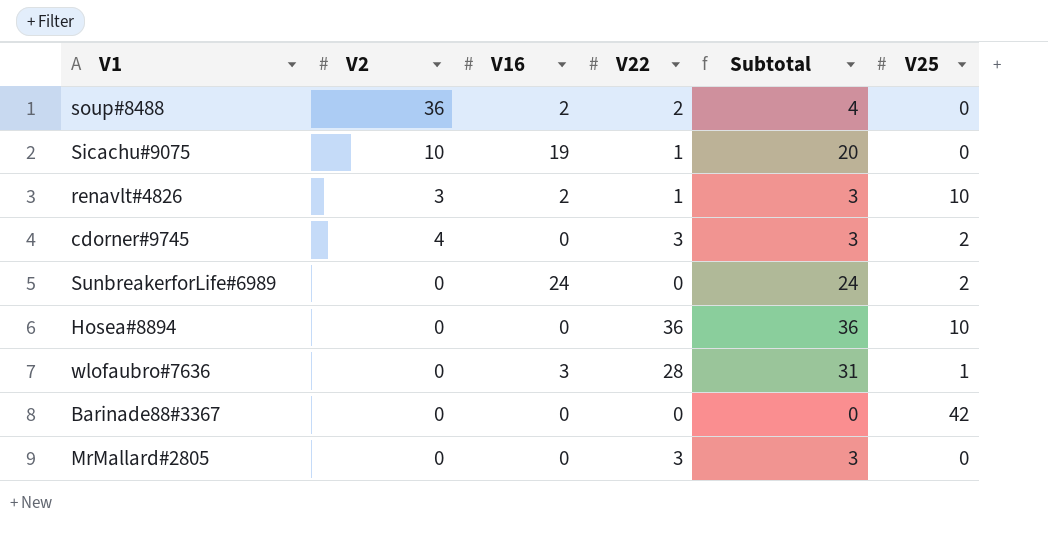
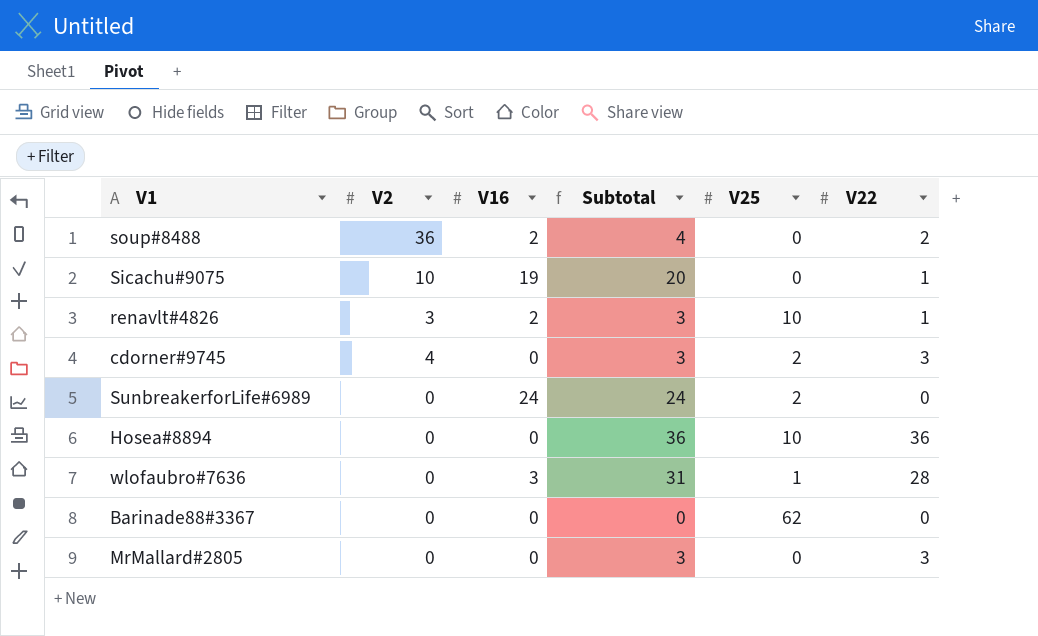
column V22 | position: 4 -> 6
Barinade88#3367 | V25: 42 -> 62

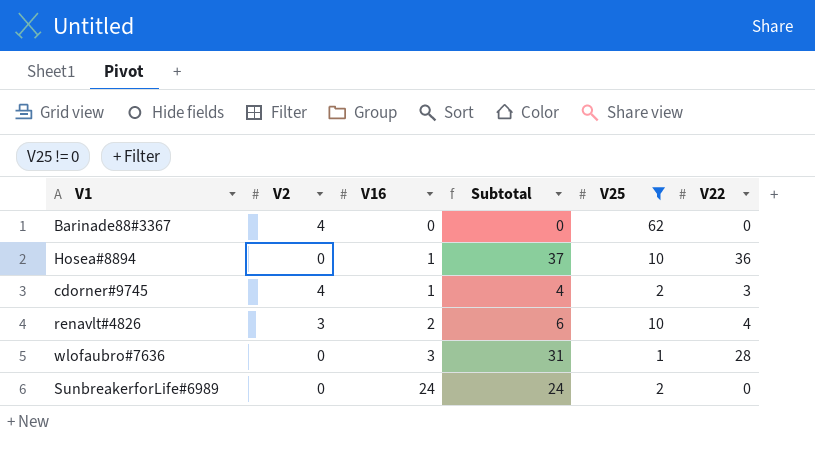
filter: none -> V25 != 0
row order: none -> V16 ascending
Barinade88#3367 | V2: 0 -> 4
Hosea#8894 | V16: 0 -> 1
Hosea#8894 | Subtotal: 36 -> 37
cdorner#9745 | V16: 0 -> 1
cdorner#9745 | Subtotal: 3 -> 4
renavlt#4826 | Subtotal: 3 -> 6
renavlt#4826 | V22: 1 -> 4

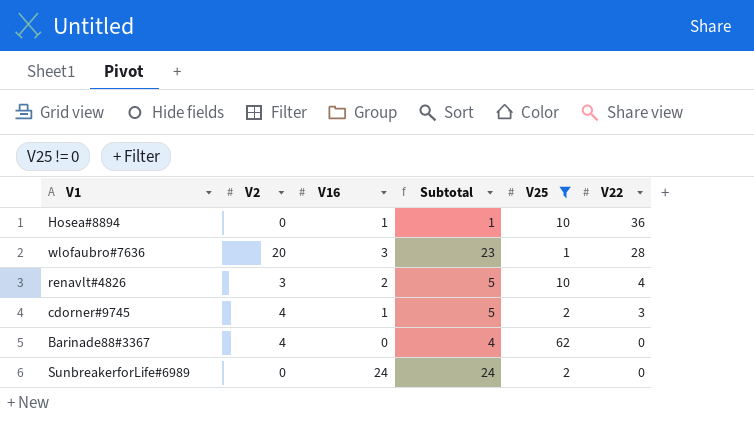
row order: V16 ascending -> V22 descending
column Subtotal | formula: [V16] + [V22] -> [V2] + [V16]
wlofaubro#7636 | V2: 0 -> 20

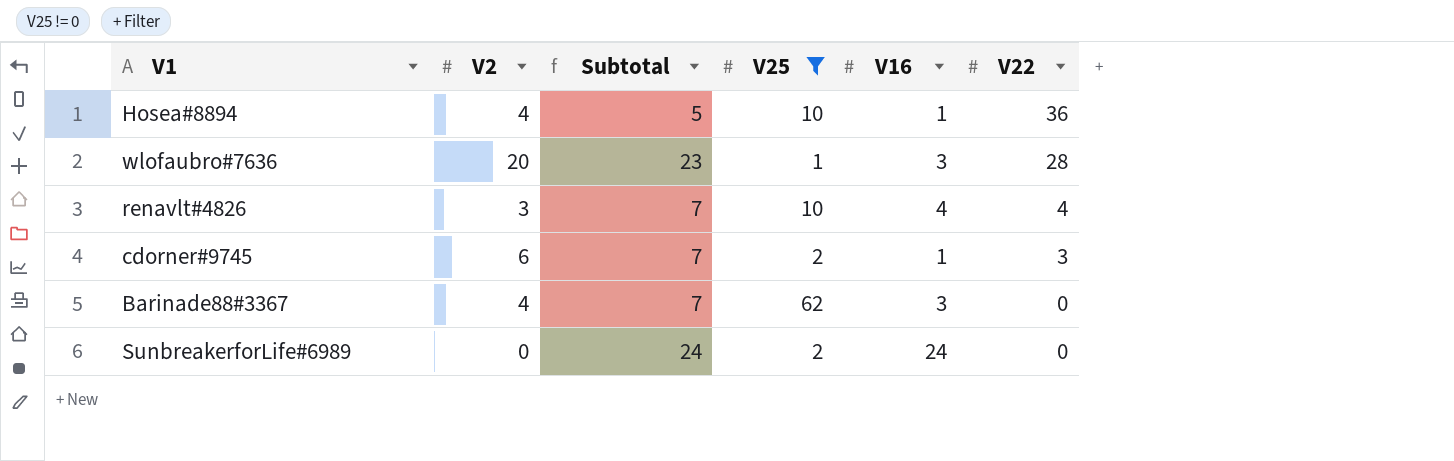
column V16 | position: 3 -> 5
Hosea#8894 | V2: 0 -> 4
Hosea#8894 | Subtotal: 1 -> 5
renavlt#4826 | Subtotal: 5 -> 7
renavlt#4826 | V16: 2 -> 4
cdorner#9745 | V2: 4 -> 6
cdorner#9745 | Subtotal: 5 -> 7
Barinade88#3367 | Subtotal: 4 -> 7
Barinade88#3367 | V16: 0 -> 3

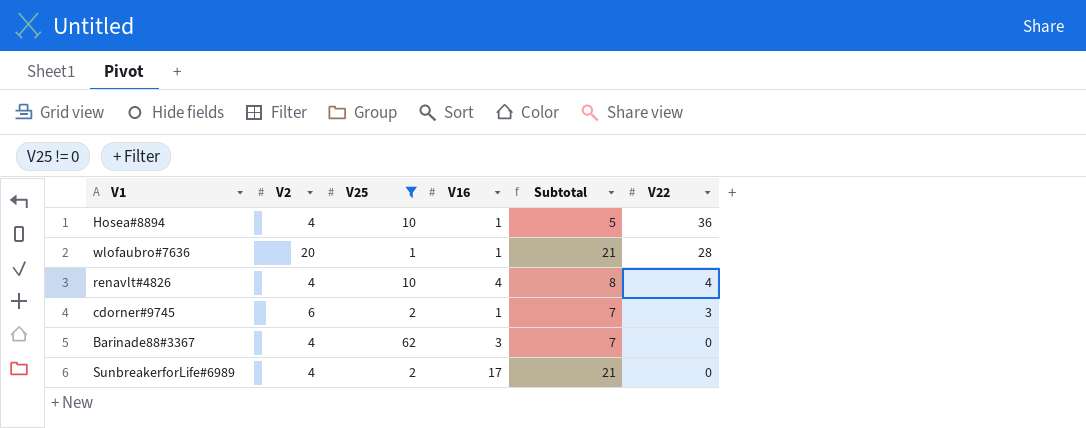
column Subtotal | position: 3 -> 5
wlofaubro#7636 | V16: 3 -> 1
wlofaubro#7636 | Subtotal: 23 -> 21
renavlt#4826 | V2: 3 -> 4
renavlt#4826 | Subtotal: 7 -> 8
SunbreakerforLife#6989 | V2: 0 -> 4
SunbreakerforLife#6989 | V16: 24 -> 17
SunbreakerforLife#6989 | Subtotal: 24 -> 21

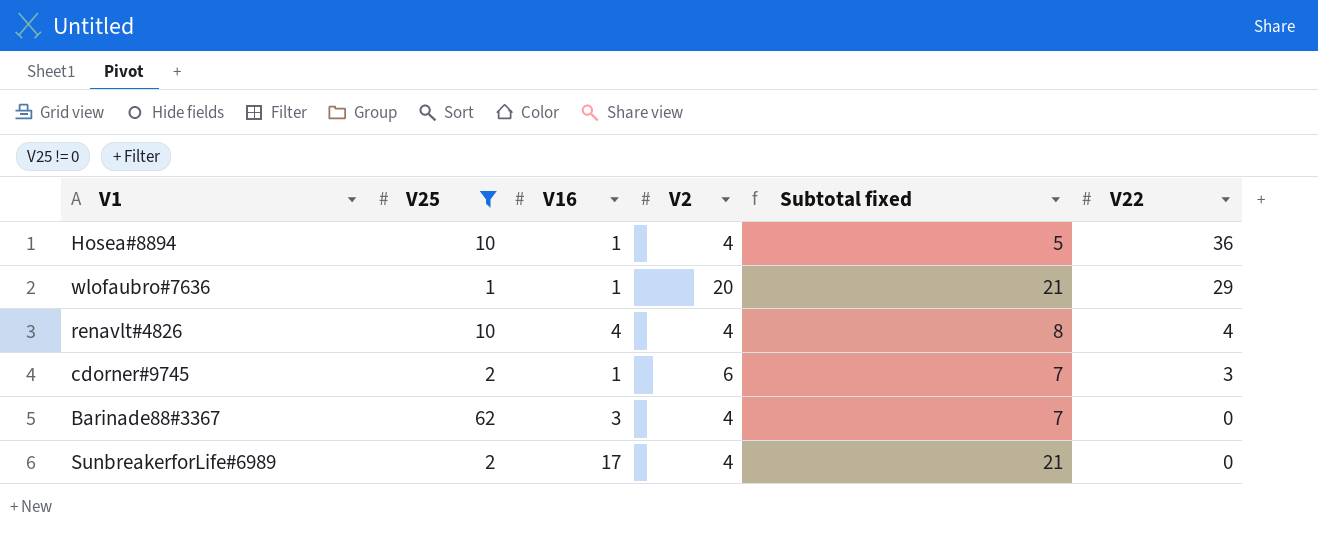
column V2 | position: 2 -> 4
column name: Subtotal -> Subtotal fixed
wlofaubro#7636 | V22: 28 -> 29

